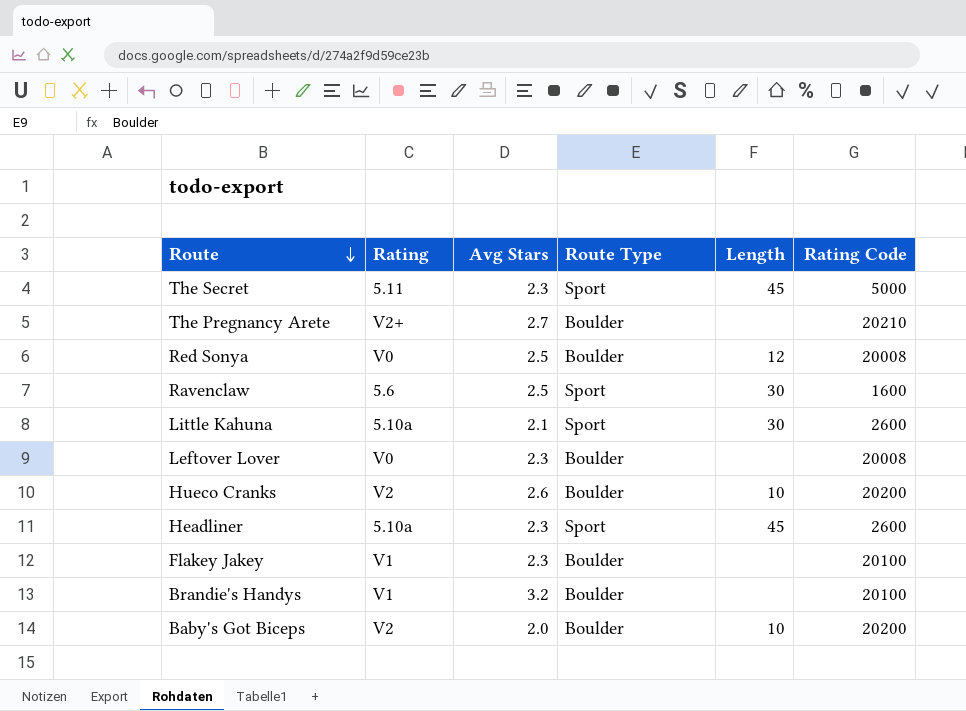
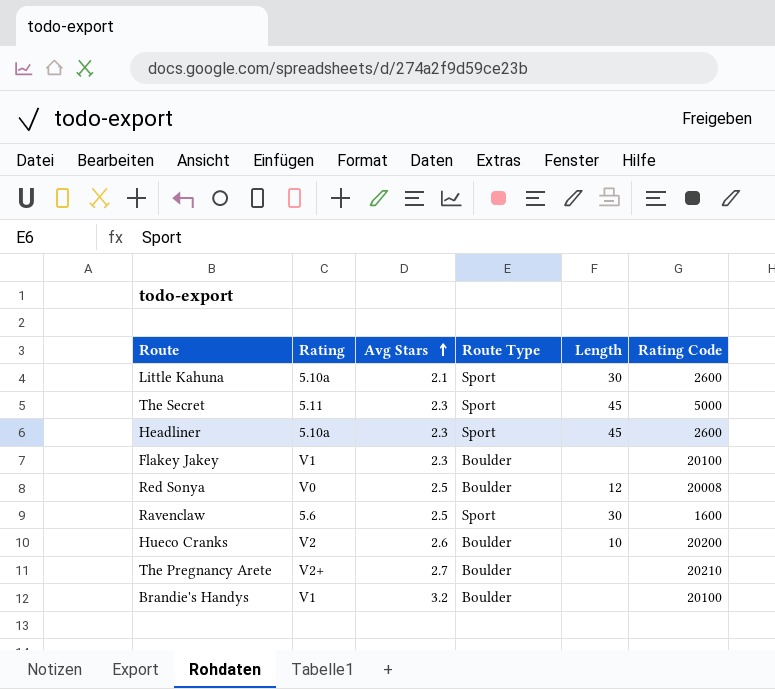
row order: Route descending -> Avg Stars ascending
row Leftover Lover: V0 | 2.3 | Boulder | none | 20008 -> none
row Baby's Got Biceps: V2 | 2.0 | Boulder | 10 | 20200 -> none

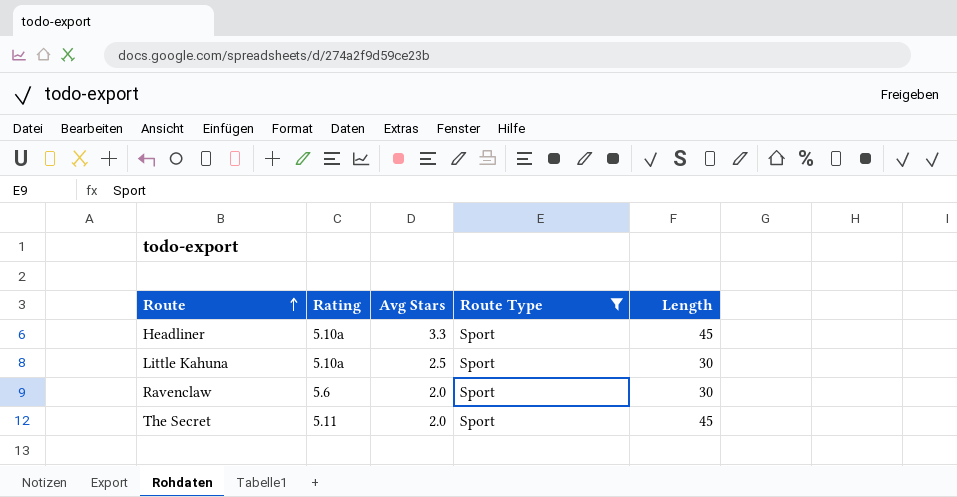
filter: none -> Route Type = Sport
row order: Avg Stars ascending -> Route ascending
column Rating Code | position: 6 -> none
Headliner | Avg Stars: 2.3 -> 3.3
Little Kahuna | Avg Stars: 2.1 -> 2.5
Ravenclaw | Avg Stars: 2.5 -> 2.0
The Secret | Avg Stars: 2.3 -> 2.0

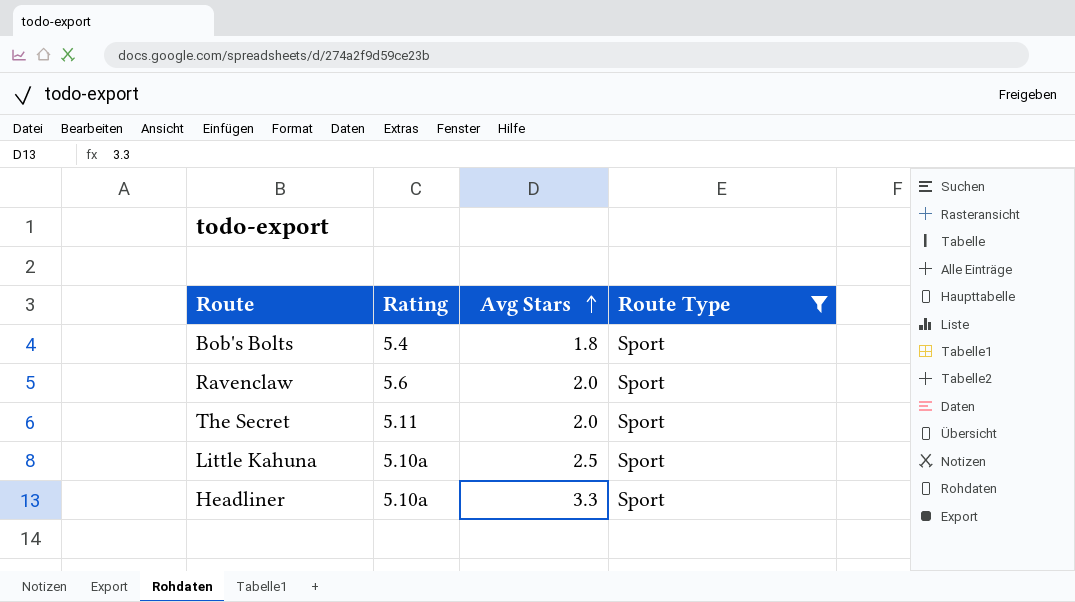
row order: Route ascending -> Avg Stars ascending
column Length | position: 5 -> none
row Bob's Bolts: none -> 5.4 | 1.8 | Sport

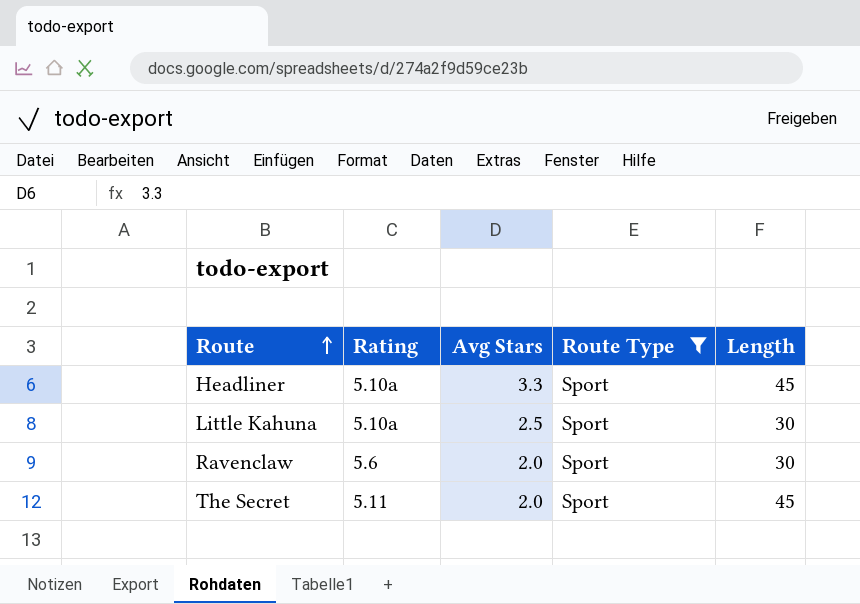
row order: Avg Stars ascending -> Route ascending
column Length | position: none -> 5
row Bob's Bolts: 5.4 | 1.8 | Sport -> none

